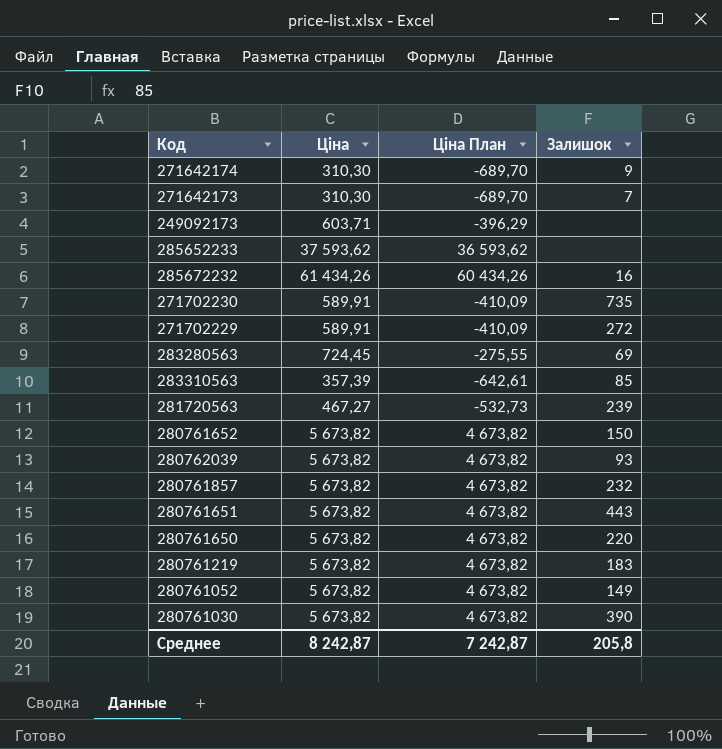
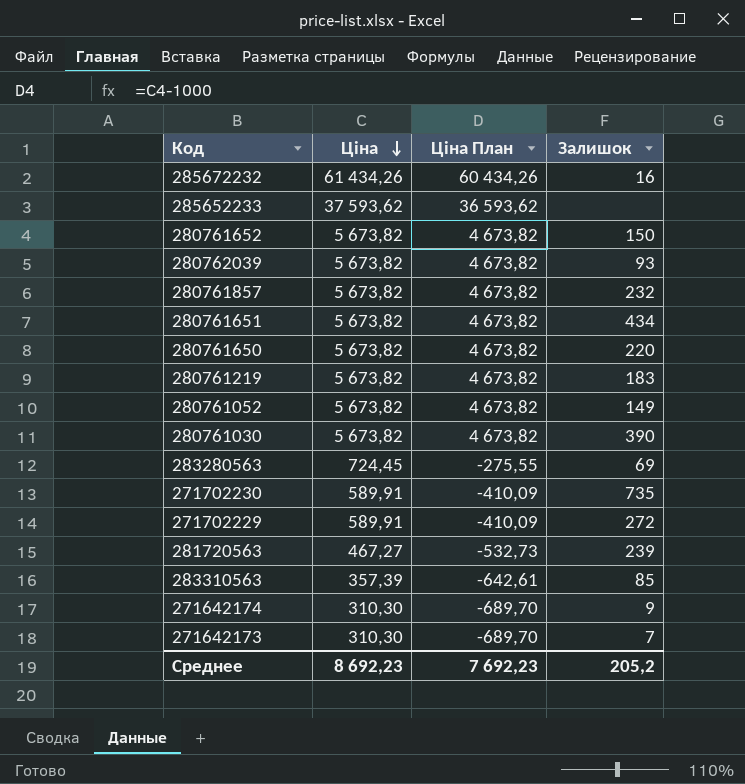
row order: none -> Ціна descending
row 249092173: 603,71 | -396,29 | none -> none
280761651 | Залишок: 443 -> 434
Среднее | Ціна: 8 242,87 -> 8 692,23
Среднее | Ціна План: 7 242,87 -> 7 692,23
Среднее | Залишок: 205,8 -> 205,2

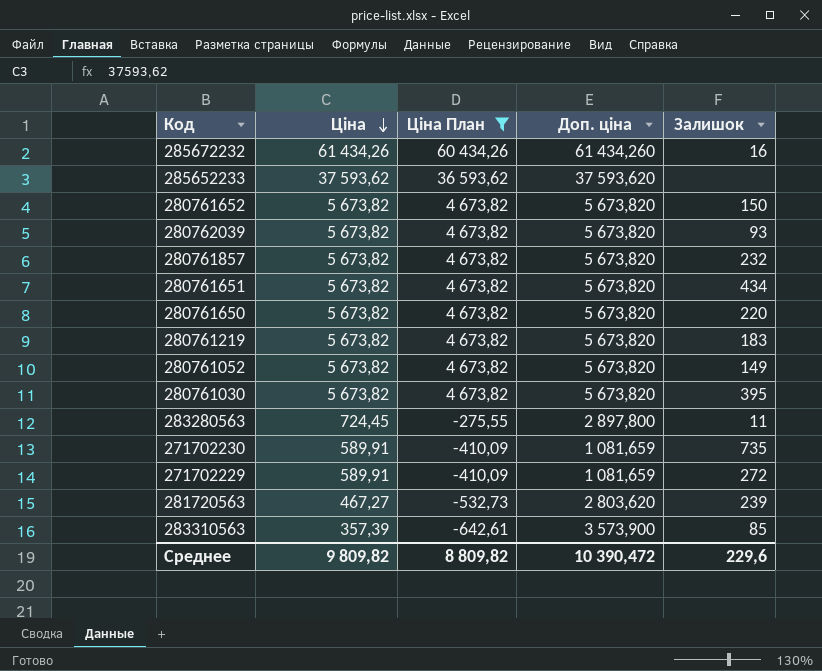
filter: none -> Ціна План != -689,70
column Доп. ціна | position: none -> 4
280761030 | Залишок: 390 -> 395
283280563 | Залишок: 69 -> 11
Среднее | Ціна: 8 692,23 -> 9 809,82
Среднее | Ціна План: 7 692,23 -> 8 809,82
Среднее | Залишок: 205,2 -> 229,6

